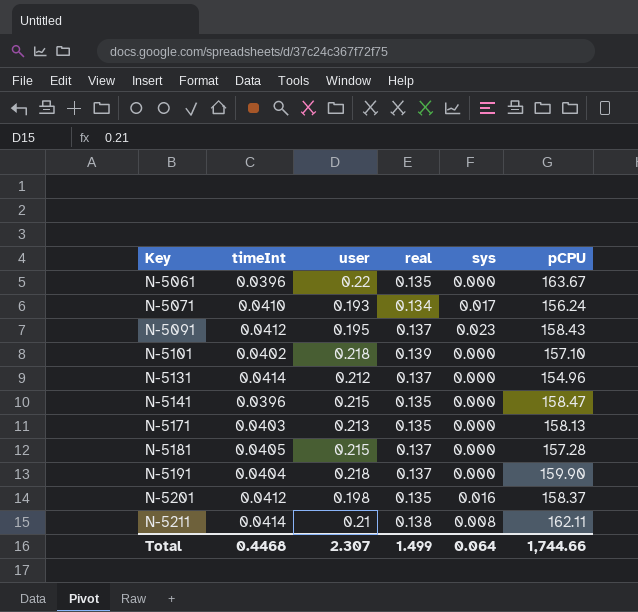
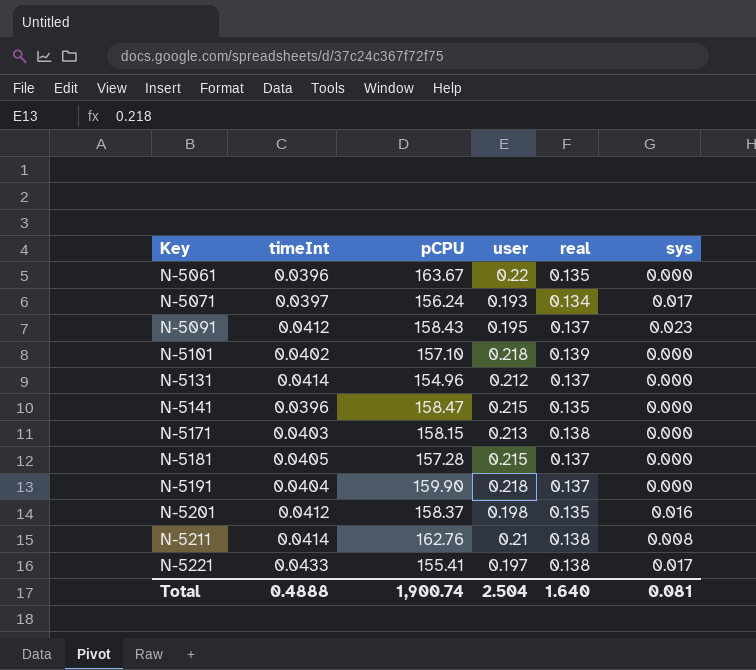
column pCPU | position: 6 -> 3
N-5071 | timeInt: 0.0410 -> 0.0397
N-5171 | pCPU: 158.13 -> 158.15
N-5171 | real: 0.135 -> 0.138
N-5211 | pCPU: 162.11 -> 162.76
row N-5221: none -> 0.0433 | 155.41 | 0.197 | 0.138 | 0.017
Total | timeInt: 0.4468 -> 0.4888
Total | pCPU: 1,744.66 -> 1,900.74
Total | user: 2.307 -> 2.504
Total | real: 1.499 -> 1.640
Total | sys: 0.064 -> 0.081

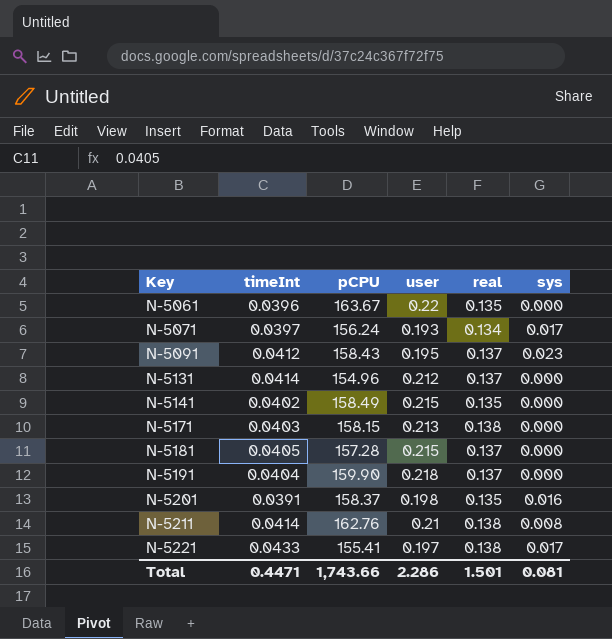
row N-5101: 0.0402 | 157.10 | 0.218 | 0.139 | 0.000 -> none
N-5141 | timeInt: 0.0396 -> 0.0402
N-5141 | pCPU: 158.47 -> 158.49
N-5201 | timeInt: 0.0412 -> 0.0391
Total | timeInt: 0.4888 -> 0.4471
Total | pCPU: 1,900.74 -> 1,743.66
Total | user: 2.504 -> 2.286
Total | real: 1.640 -> 1.501

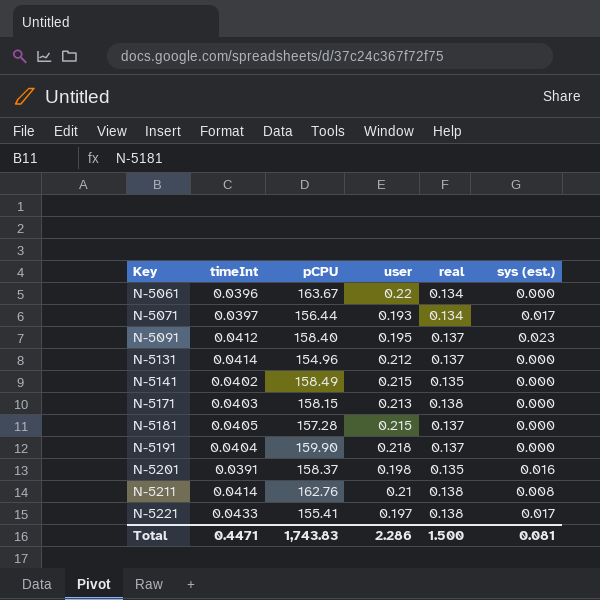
column name: sys -> sys (est.)
N-5061 | real: 0.135 -> 0.134
N-5071 | pCPU: 156.24 -> 156.44
N-5091 | pCPU: 158.43 -> 158.40
Total | pCPU: 1,743.66 -> 1,743.83
Total | real: 1.501 -> 1.500

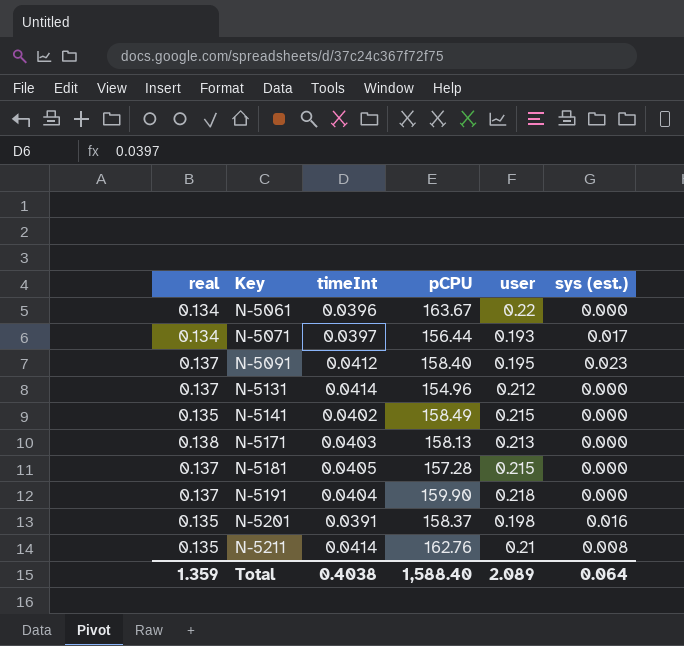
column real | position: 5 -> 1
row N-5221: 0.0433 | 155.41 | 0.197 | 0.138 | 0.017 -> none
N-5171 | pCPU: 158.15 -> 158.13
N-5211 | real: 0.138 -> 0.135
Total | real: 1.500 -> 1.359
Total | timeInt: 0.4471 -> 0.4038
Total | pCPU: 1,743.83 -> 1,588.40
Total | user: 2.286 -> 2.089
Total | sys (est.): 0.081 -> 0.064

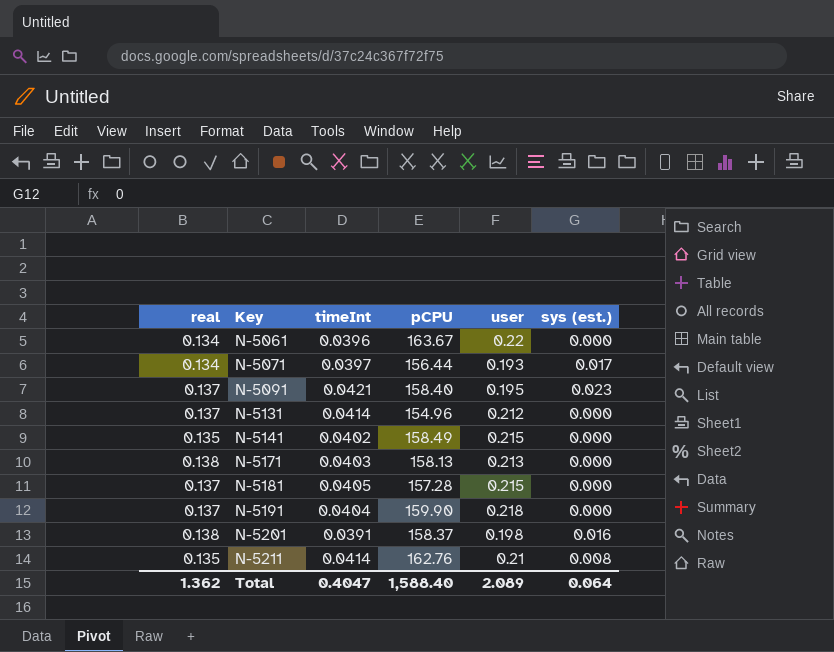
N-5091 | timeInt: 0.0412 -> 0.0421
N-5201 | real: 0.135 -> 0.138
Total | real: 1.359 -> 1.362
Total | timeInt: 0.4038 -> 0.4047

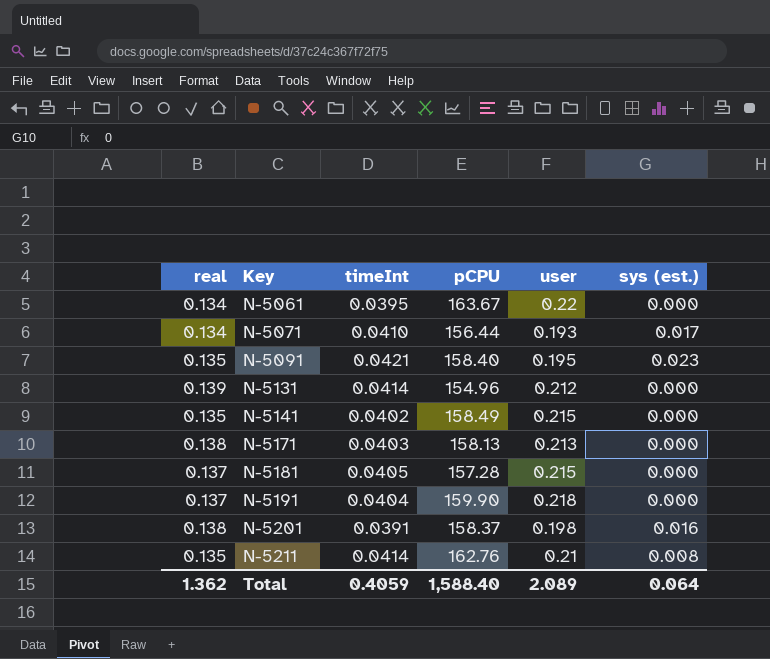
N-5061 | timeInt: 0.0396 -> 0.0395
N-5071 | timeInt: 0.0397 -> 0.0410
N-5091 | real: 0.137 -> 0.135
N-5131 | real: 0.137 -> 0.139
Total | timeInt: 0.4047 -> 0.4059

